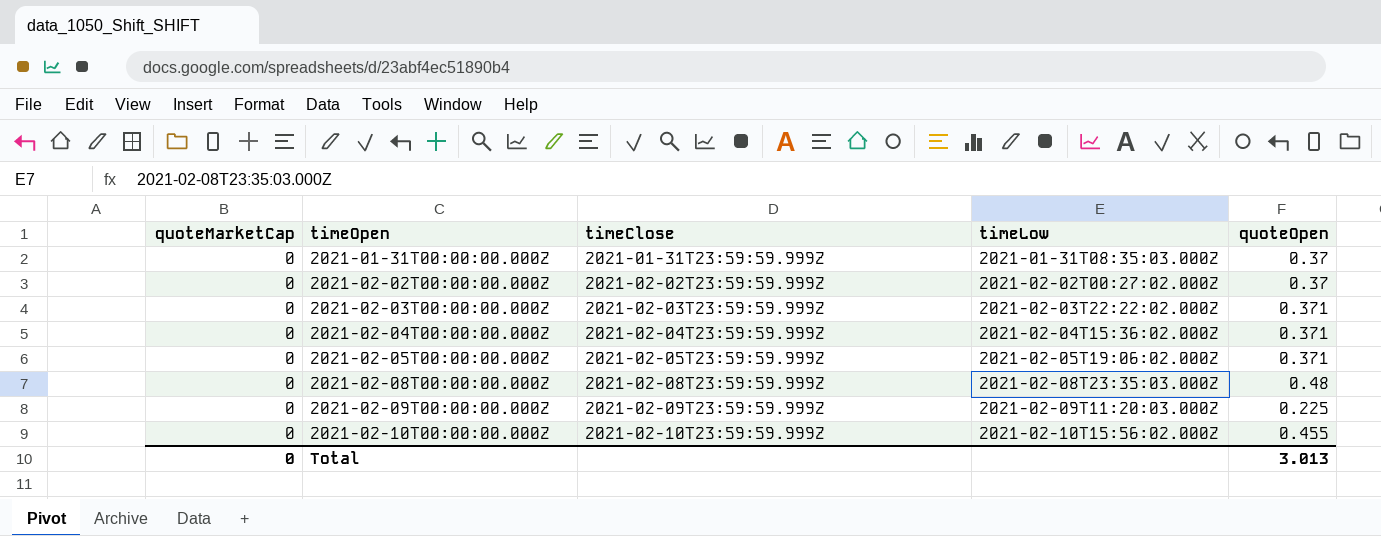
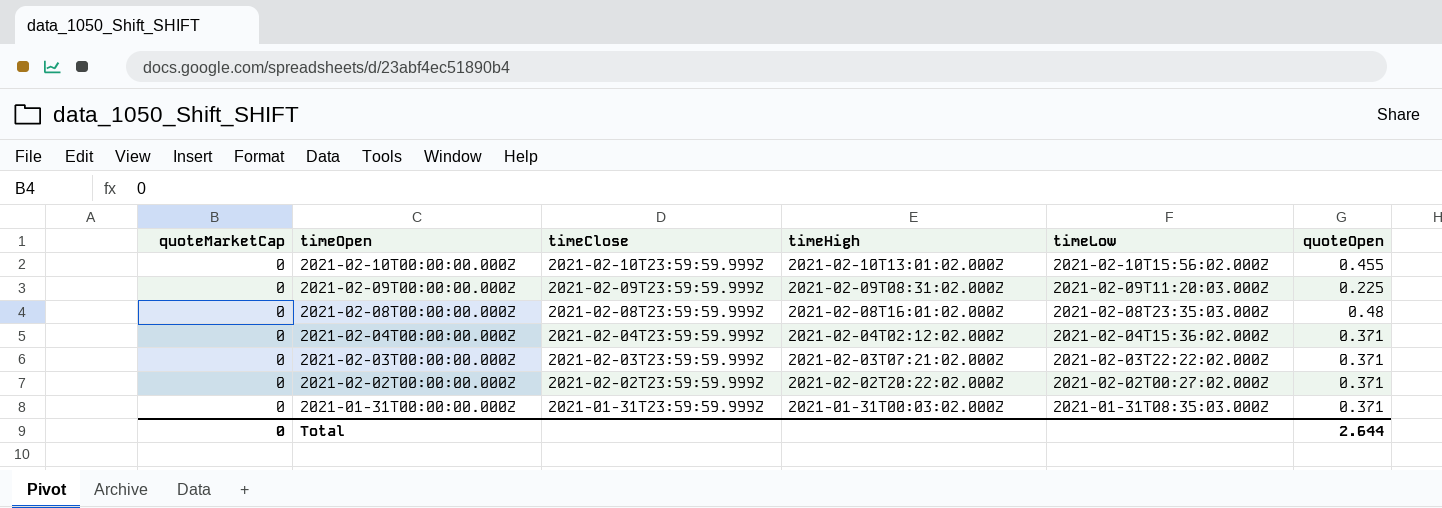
row order: timeOpen ascending -> timeOpen descending
column timeHigh | position: none -> 4
row 2021-02-05T00:00:00.000Z: 0 | 2021-02-05T23:59:59.999Z | 2021-02-05T19:06:02.000Z | 0.371 -> none
2021-02-02T00:00:00.000Z | quoteOpen: 0.37 -> 0.371
2021-01-31T00:00:00.000Z | quoteOpen: 0.37 -> 0.371
Total | quoteOpen: 3.013 -> 2.644

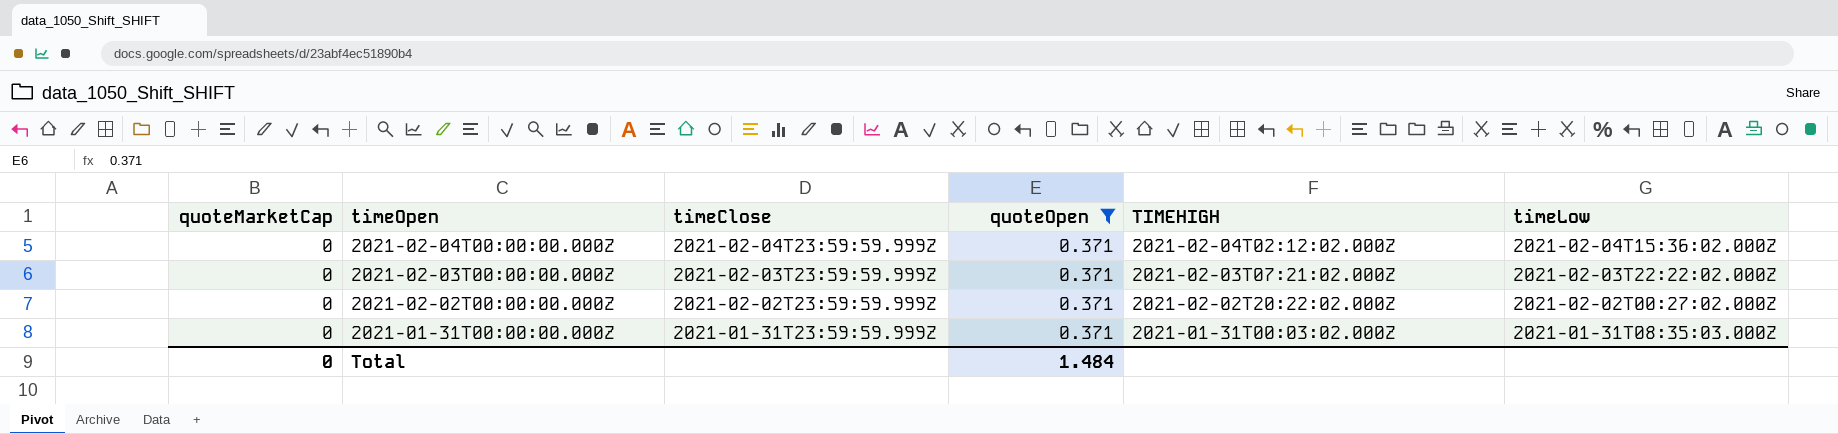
filter: none -> quoteOpen = 0.371
column quoteOpen | position: 6 -> 4
column name: timeHigh -> TIMEHIGH
Total | quoteOpen: 2.644 -> 1.484

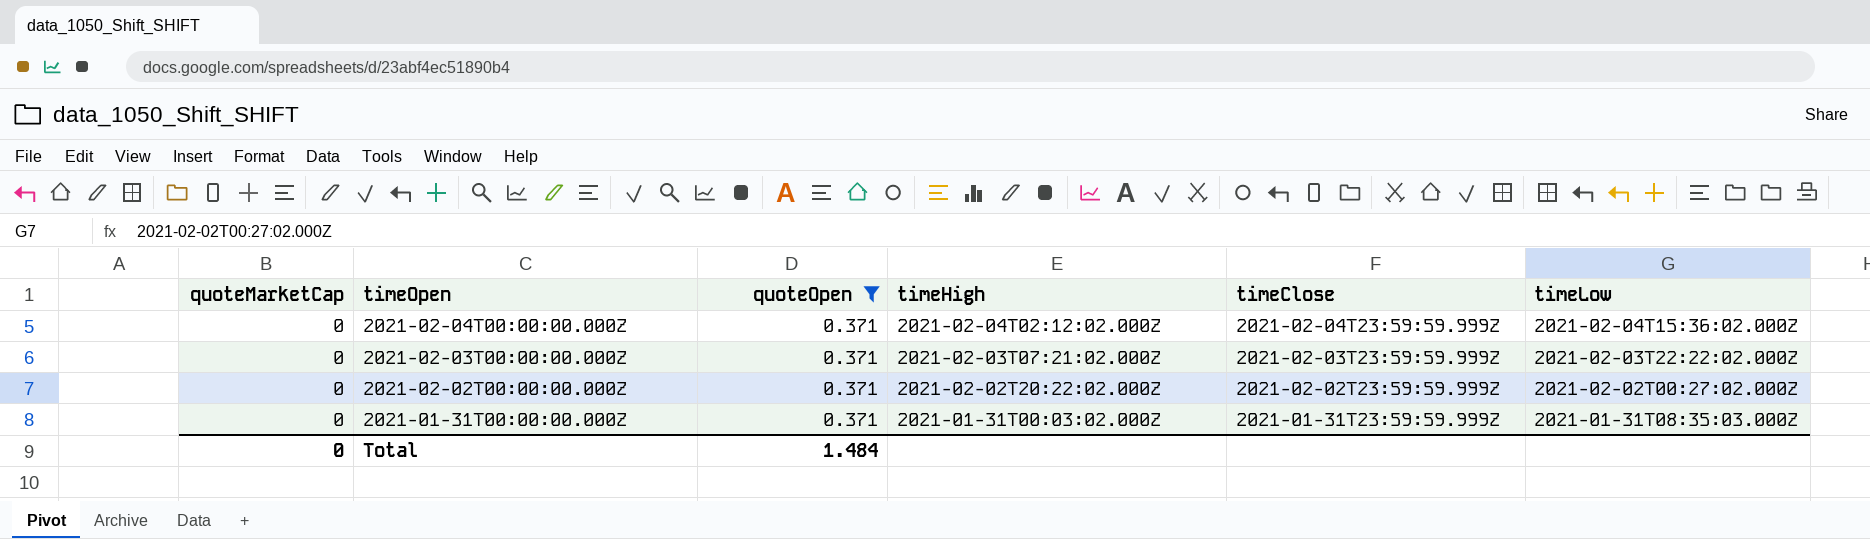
column name: TIMEHIGH -> timeHigh
column timeClose | position: 3 -> 5

